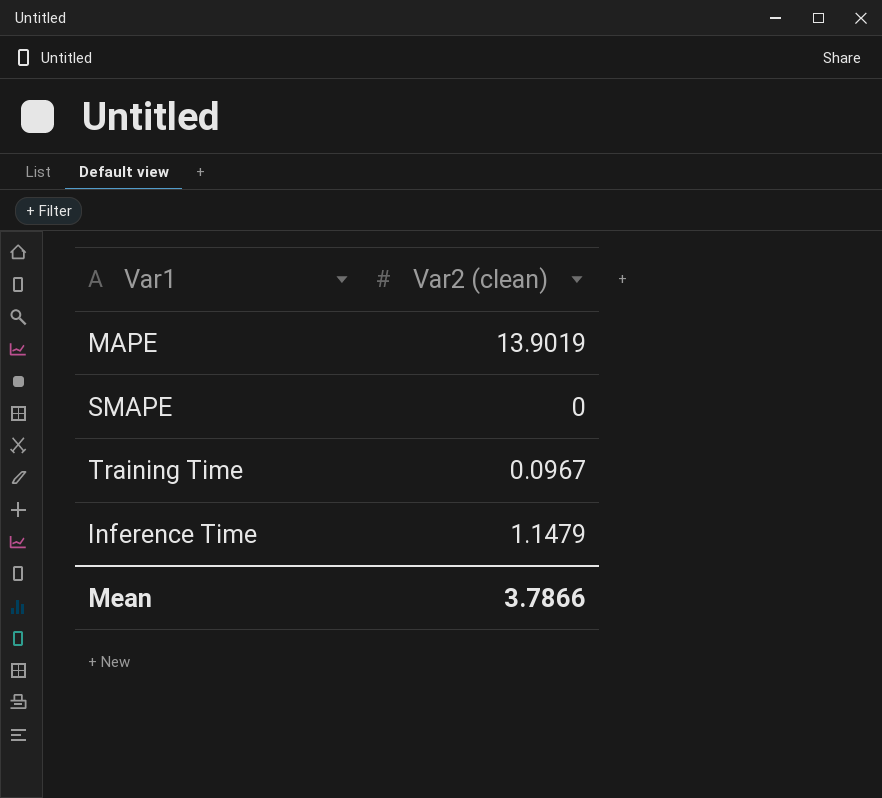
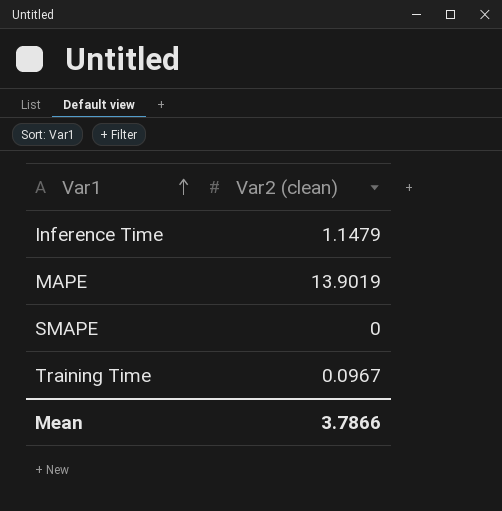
row order: none -> Var1 ascending

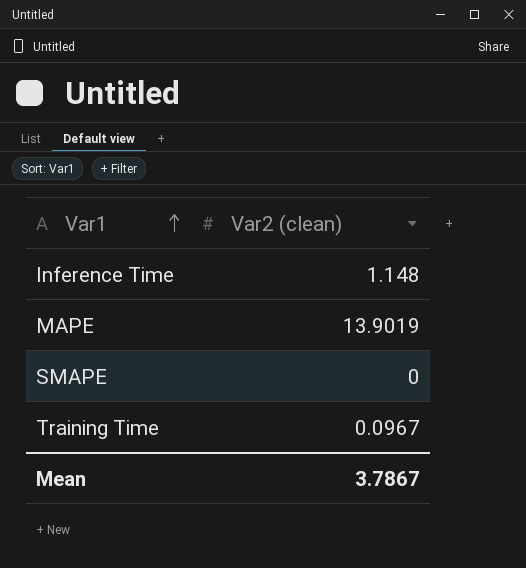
Inference Time | Var2 (clean): 1.1479 -> 1.148
Mean | Var2 (clean): 3.7866 -> 3.7867

